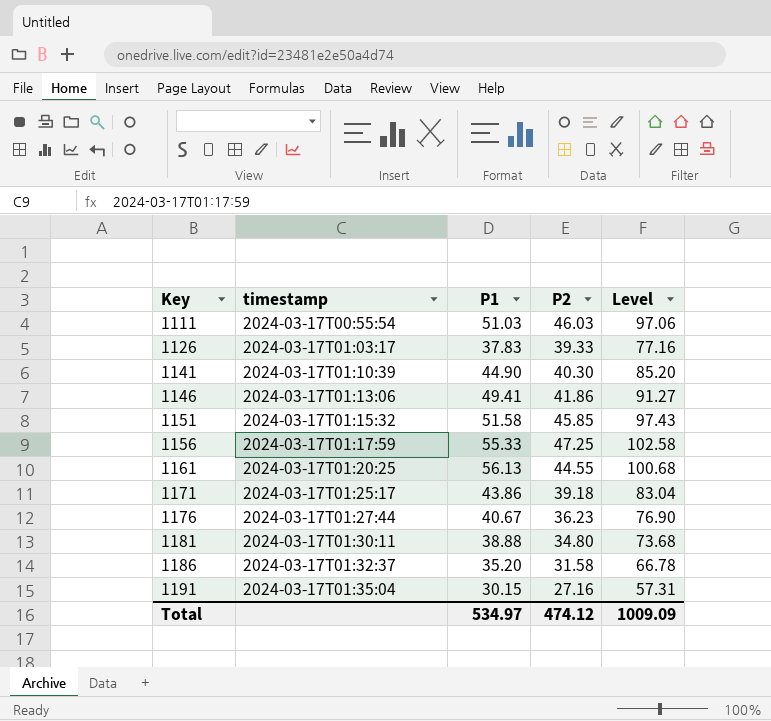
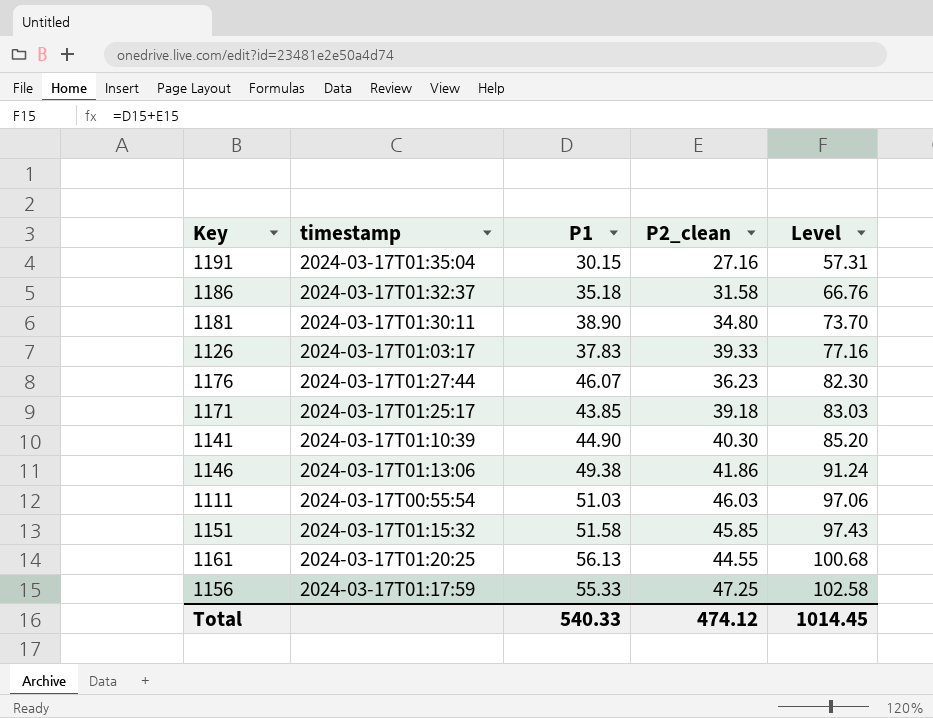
row order: Key ascending -> Level ascending
column name: P2 -> P2_clean
1186 | P1: 35.20 -> 35.18
1186 | Level: 66.78 -> 66.76
1181 | P1: 38.88 -> 38.90
1181 | Level: 73.68 -> 73.70
1176 | P1: 40.67 -> 46.07
1176 | Level: 76.90 -> 82.30
1171 | P1: 43.86 -> 43.85
1171 | Level: 83.04 -> 83.03
1146 | P1: 49.41 -> 49.38
1146 | Level: 91.27 -> 91.24
Total | P1: 534.97 -> 540.33
Total | Level: 1009.09 -> 1014.45

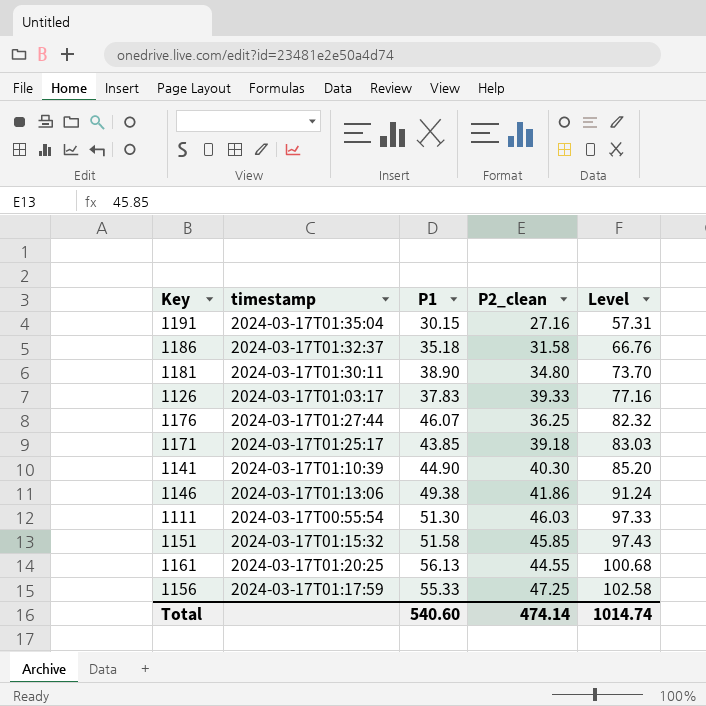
1176 | P2_clean: 36.23 -> 36.25
1176 | Level: 82.30 -> 82.32
1111 | P1: 51.03 -> 51.30
1111 | Level: 97.06 -> 97.33
Total | P1: 540.33 -> 540.60
Total | P2_clean: 474.12 -> 474.14
Total | Level: 1014.45 -> 1014.74

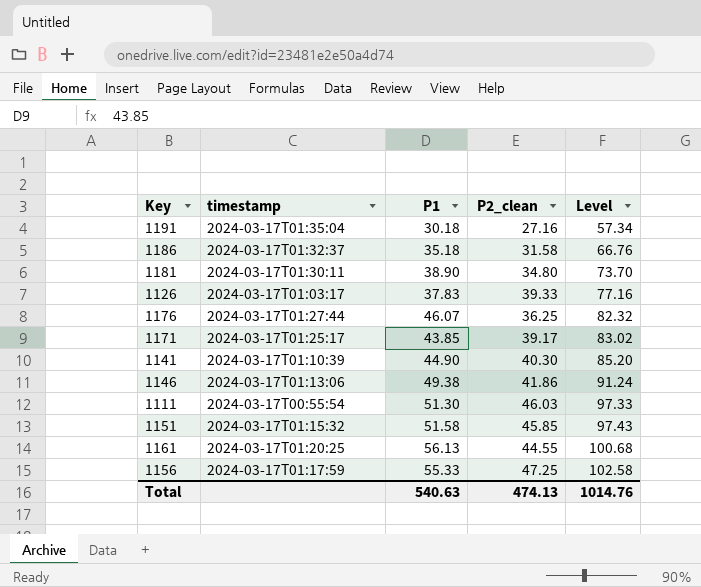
1191 | P1: 30.15 -> 30.18
1191 | Level: 57.31 -> 57.34
1171 | P2_clean: 39.18 -> 39.17
1171 | Level: 83.03 -> 83.02
Total | P1: 540.60 -> 540.63
Total | P2_clean: 474.14 -> 474.13
Total | Level: 1014.74 -> 1014.76

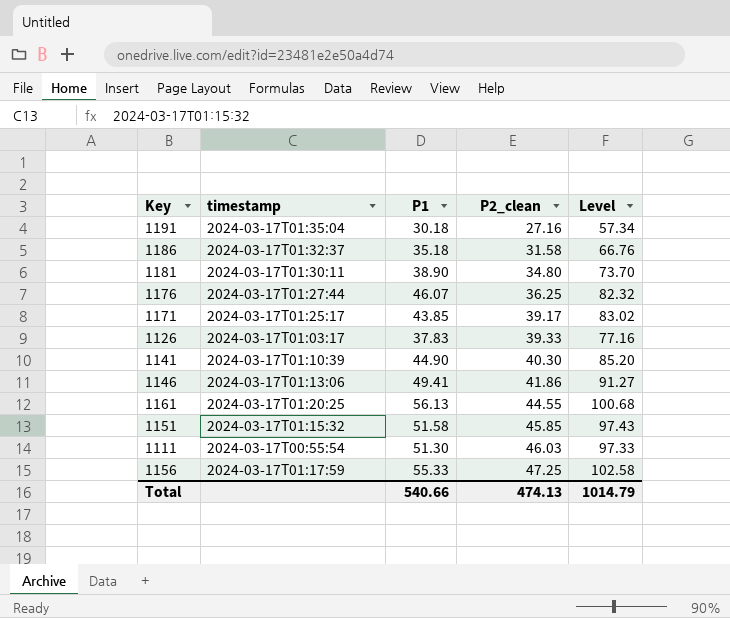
row order: Level ascending -> P2_clean ascending
1146 | P1: 49.38 -> 49.41
1146 | Level: 91.24 -> 91.27
Total | P1: 540.63 -> 540.66
Total | Level: 1014.76 -> 1014.79

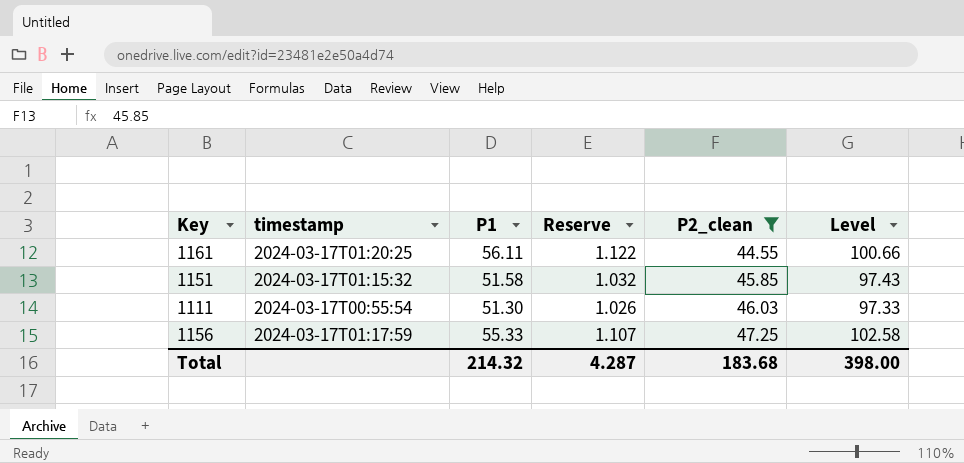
filter: none -> P2_clean >= 44.55
column Reserve | formula: none -> [P1] * 0.02
1161 | P1: 56.13 -> 56.11
1161 | Level: 100.68 -> 100.66
Total | P1: 540.66 -> 214.32
Total | P2_clean: 474.13 -> 183.68
Total | Level: 1014.79 -> 398.00

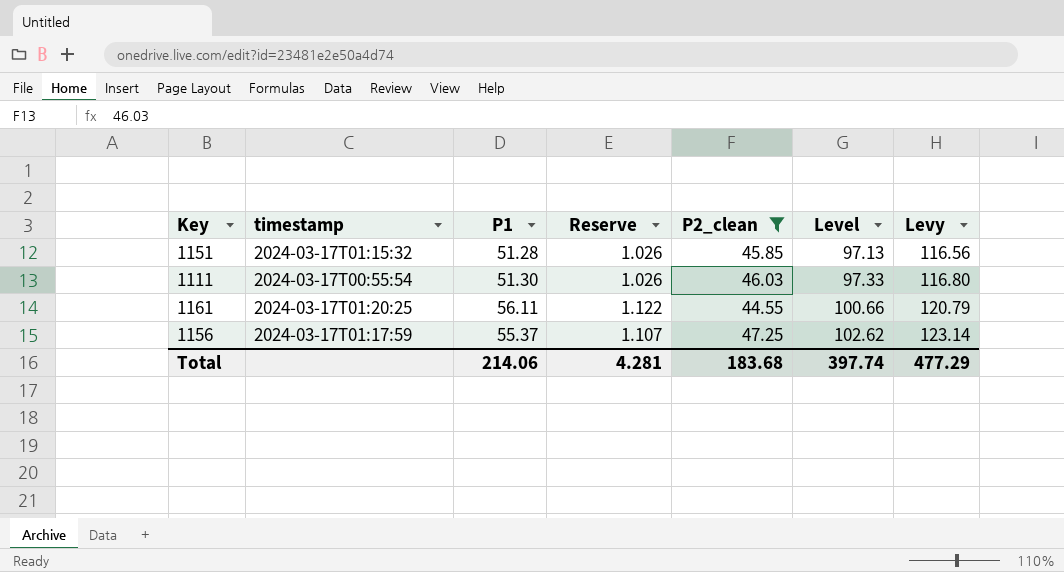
row order: P2_clean ascending -> Level ascending
column Levy | formula: none -> [Level] * 1.2
1151 | P1: 51.58 -> 51.28
1151 | Reserve: 1.032 -> 1.026
1151 | Level: 97.43 -> 97.13
1156 | P1: 55.33 -> 55.37
1156 | Level: 102.58 -> 102.62
Total | P1: 214.32 -> 214.06
Total | Reserve: 4.287 -> 4.281
Total | Level: 398.00 -> 397.74

